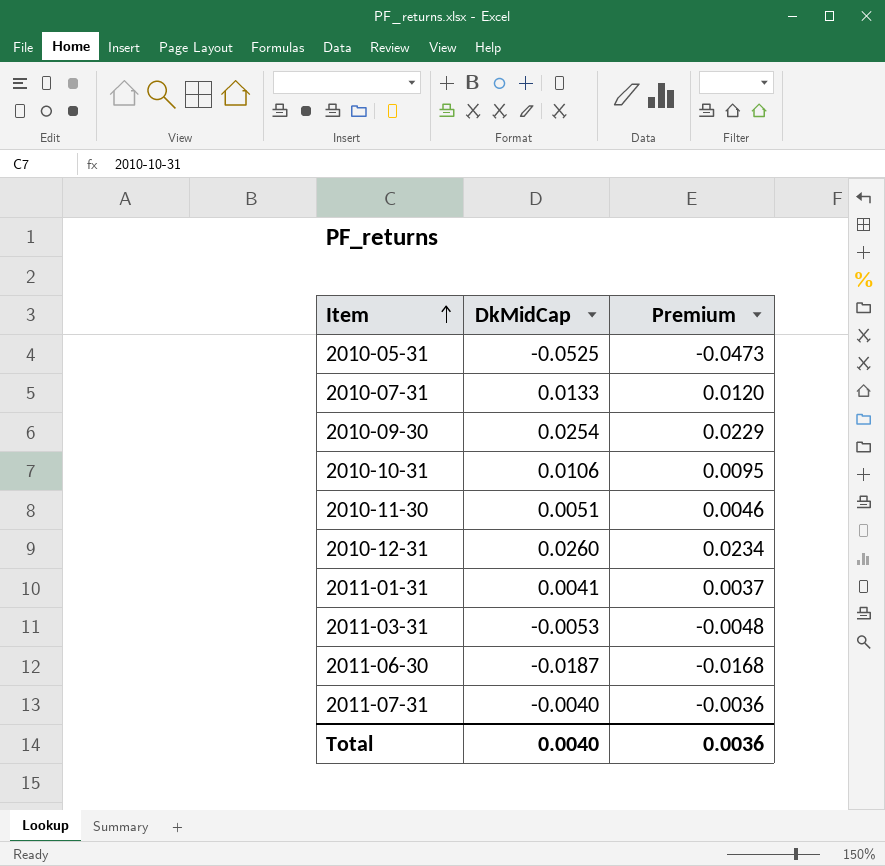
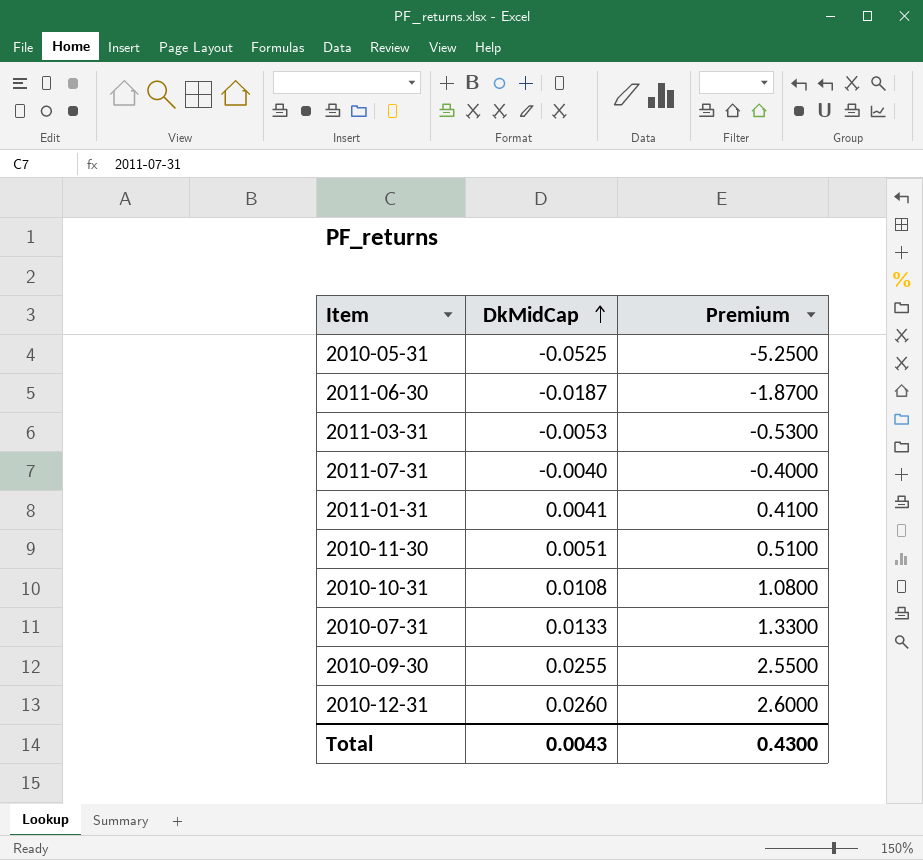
row order: Item ascending -> DkMidCap ascending
column Premium | formula: [DkMidCap] * 0.9 -> [DkMidCap] * 100
2010-10-31 | DkMidCap: 0.0106 -> 0.0108
2010-09-30 | DkMidCap: 0.0254 -> 0.0255
Total | DkMidCap: 0.0040 -> 0.0043
Total | Premium: 0.0036 -> 0.4300

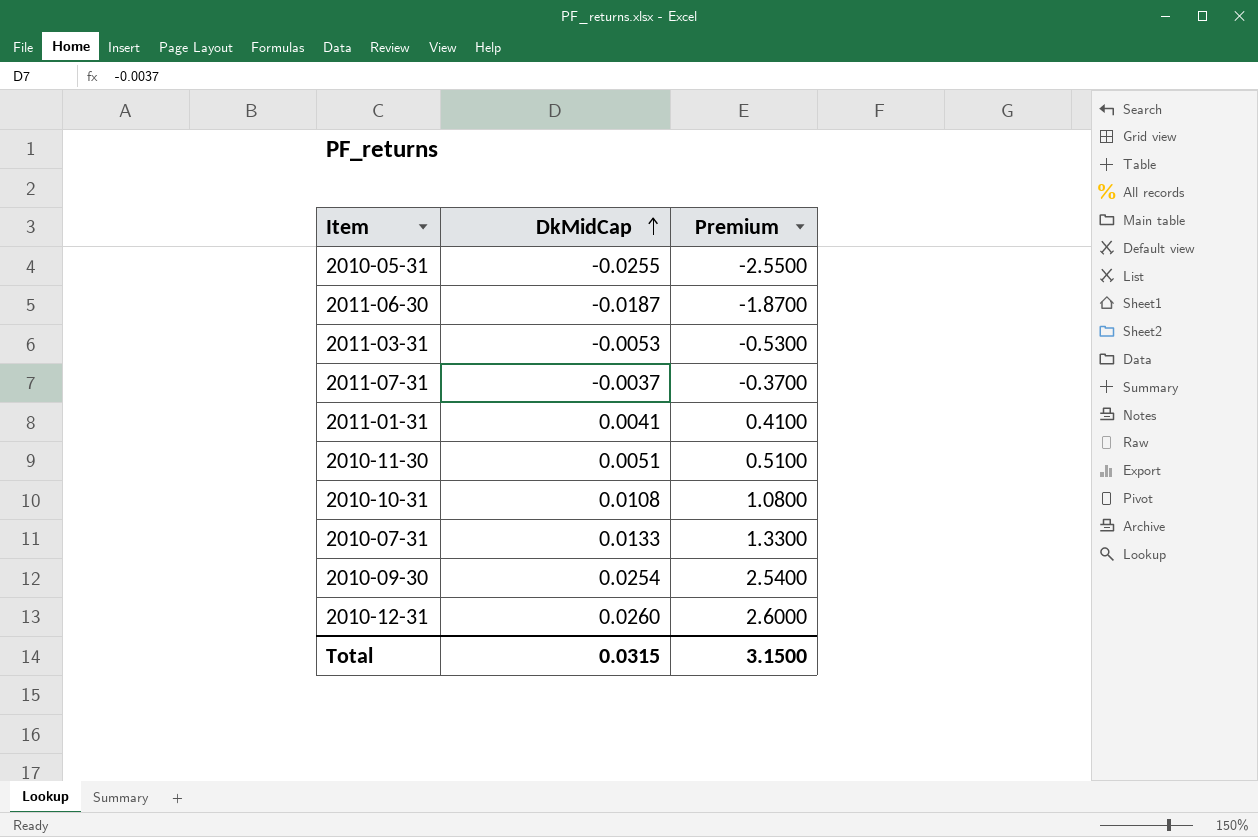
2010-05-31 | DkMidCap: -0.0525 -> -0.0255
2010-05-31 | Premium: -5.2500 -> -2.5500
2011-07-31 | DkMidCap: -0.0040 -> -0.0037
2011-07-31 | Premium: -0.4000 -> -0.3700
2010-09-30 | DkMidCap: 0.0255 -> 0.0254
2010-09-30 | Premium: 2.5500 -> 2.5400
Total | DkMidCap: 0.0043 -> 0.0315
Total | Premium: 0.4300 -> 3.1500

